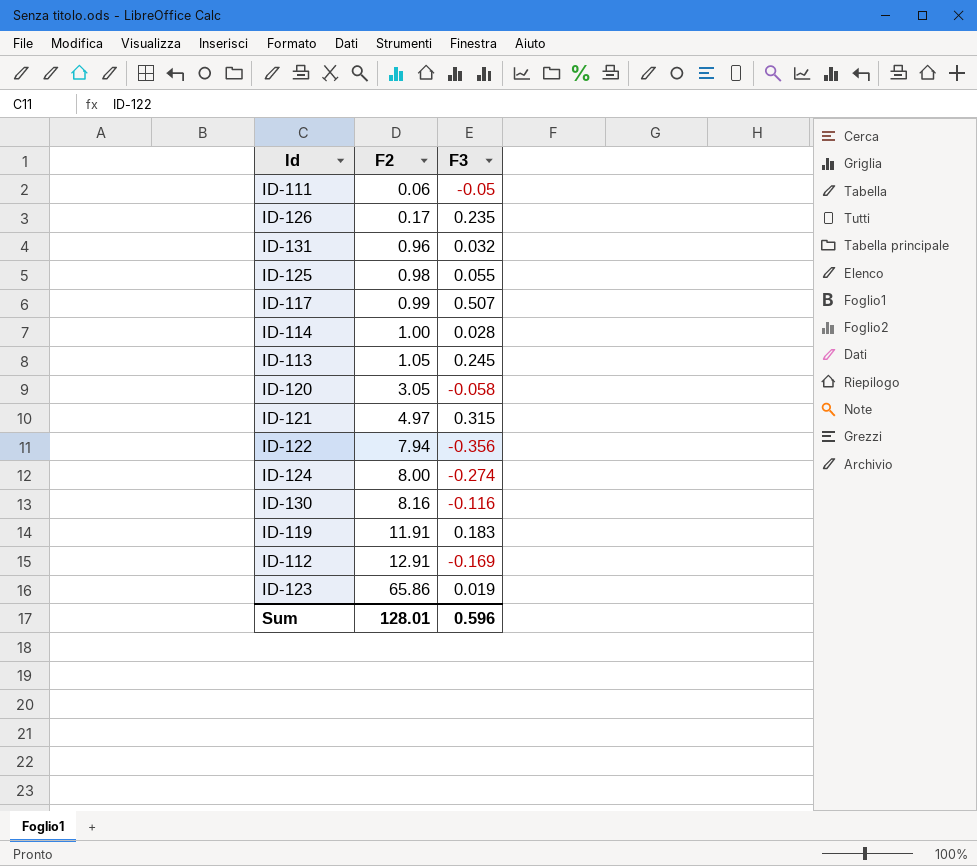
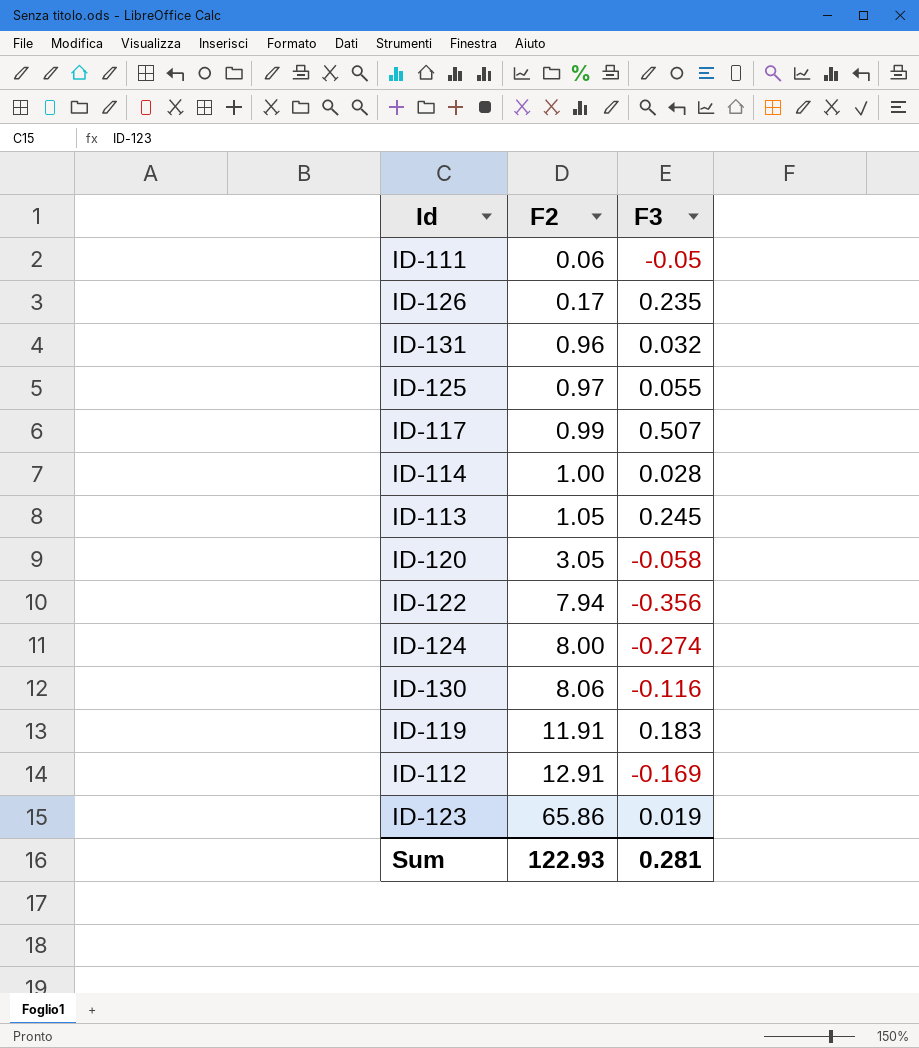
row ID-121: 4.97 | 0.315 -> none
ID-125 | F2: 0.98 -> 0.97
ID-130 | F2: 8.16 -> 8.06
Sum | F2: 128.01 -> 122.93
Sum | F3: 0.596 -> 0.281

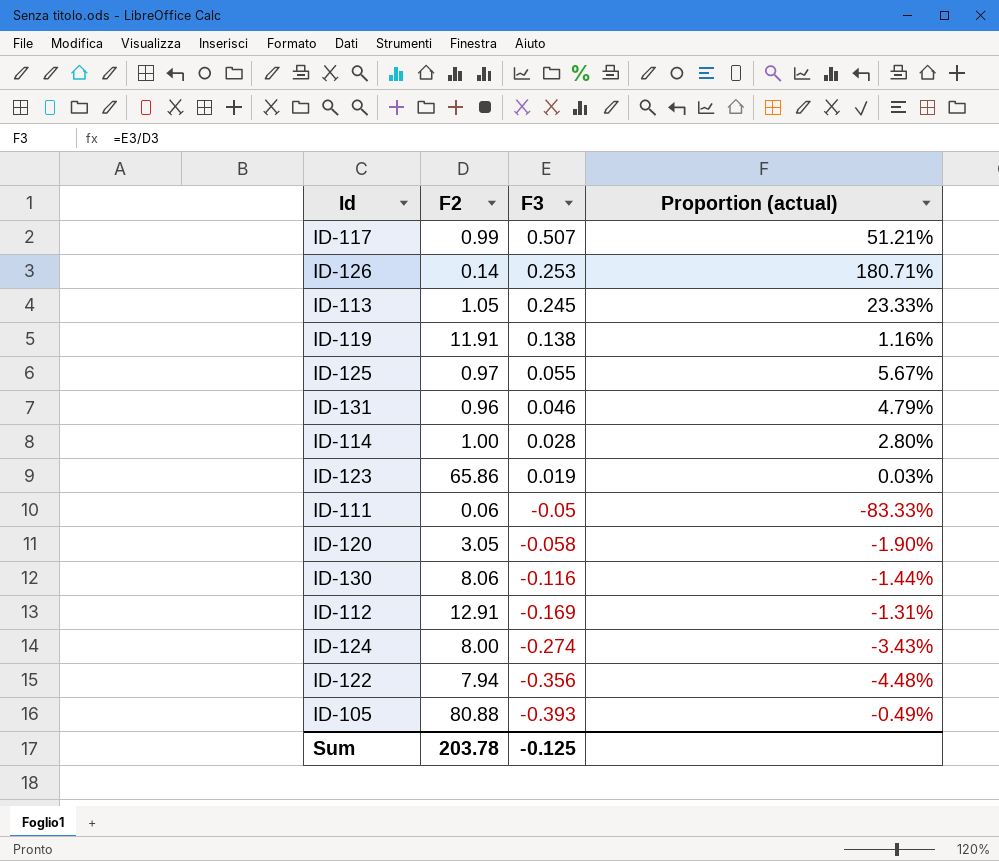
row order: F2 ascending -> F3 descending
column Proportion (actual) | formula: none -> [F3] / [F2]
ID-126 | F2: 0.17 -> 0.14
ID-126 | F3: 0.235 -> 0.253
ID-119 | F3: 0.183 -> 0.138
ID-131 | F3: 0.032 -> 0.046
row ID-105: none -> 80.88 | -0.393 | -0.49%
Sum | F2: 122.93 -> 203.78
Sum | F3: 0.281 -> -0.125

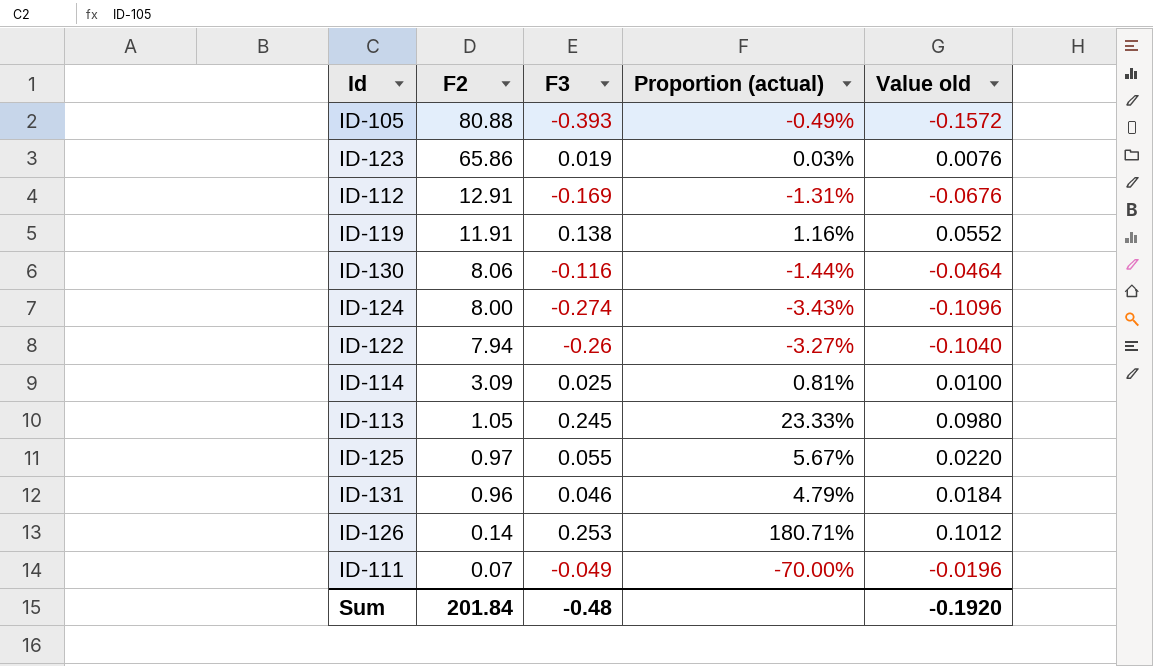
row order: F3 descending -> F2 descending
column Value old | formula: none -> [F3] * 0.4
row ID-117: 0.99 | 0.507 | 51.21% -> none
row ID-120: 3.05 | -0.058 | -1.90% -> none
ID-122 | F3: -0.356 -> -0.26
ID-122 | Proportion (actual): -4.48% -> -3.27%
ID-114 | F2: 1.00 -> 3.09
ID-114 | F3: 0.028 -> 0.025
ID-114 | Proportion (actual): 2.80% -> 0.81%
ID-111 | F2: 0.06 -> 0.07
ID-111 | F3: -0.05 -> -0.049
ID-111 | Proportion (actual): -83.33% -> -70.00%
Sum | F2: 203.78 -> 201.84
Sum | F3: -0.125 -> -0.48

